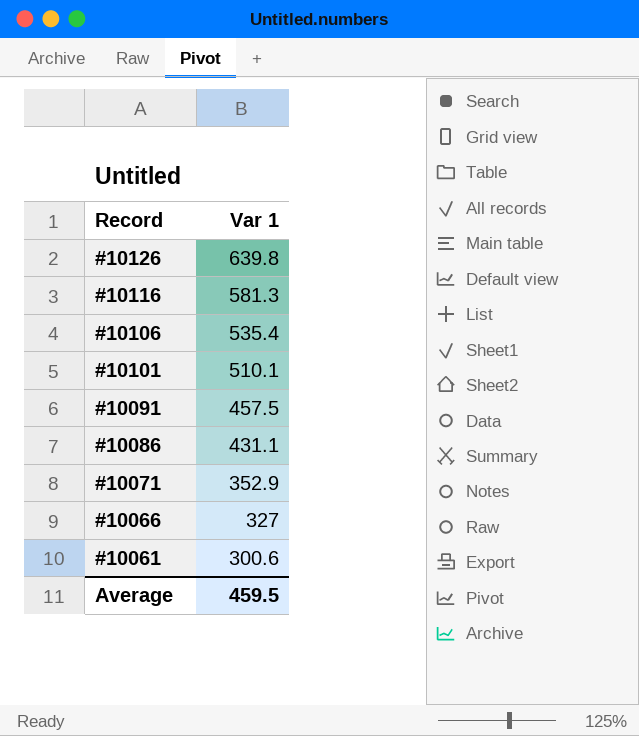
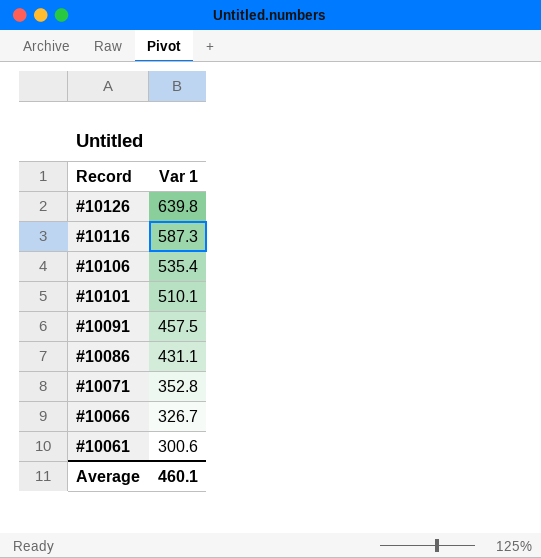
#10116 | Var 1: 581.3 -> 587.3
#10071 | Var 1: 352.9 -> 352.8
#10066 | Var 1: 327 -> 326.7
Average | Var 1: 459.5 -> 460.1

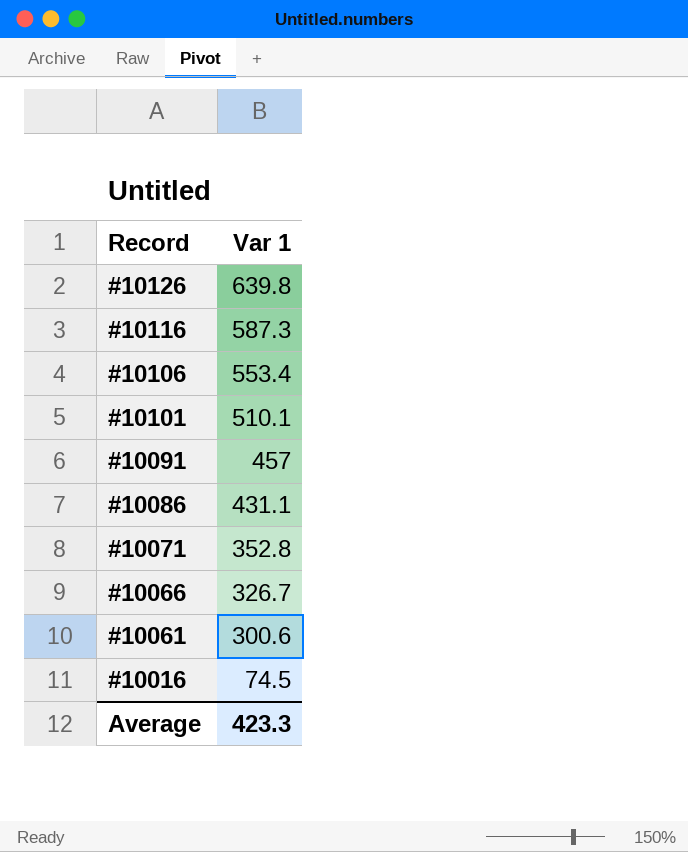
#10106 | Var 1: 535.4 -> 553.4
#10091 | Var 1: 457.5 -> 457
row #10016: none -> 74.5
Average | Var 1: 460.1 -> 423.3

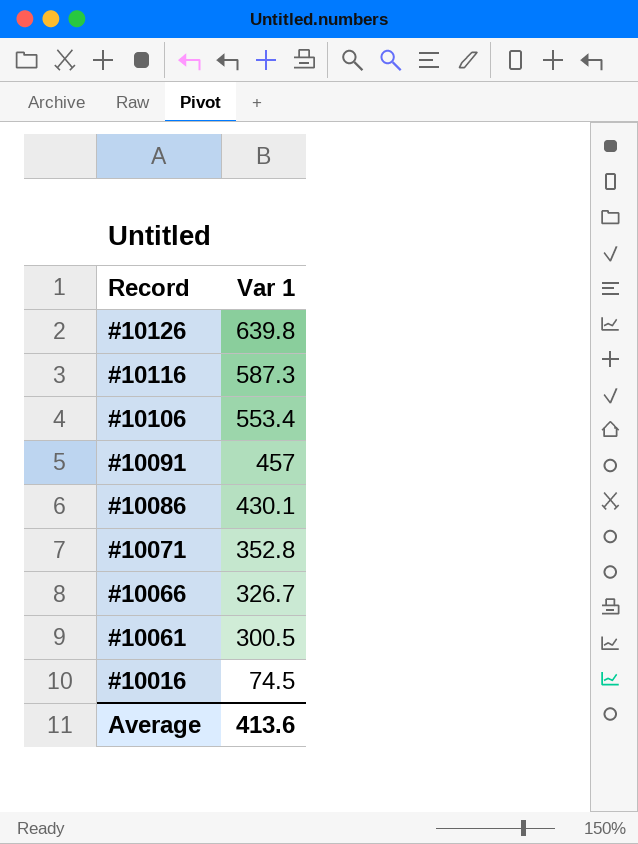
row #10101: 510.1 -> none
#10086 | Var 1: 431.1 -> 430.1
#10061 | Var 1: 300.6 -> 300.5
Average | Var 1: 423.3 -> 413.6

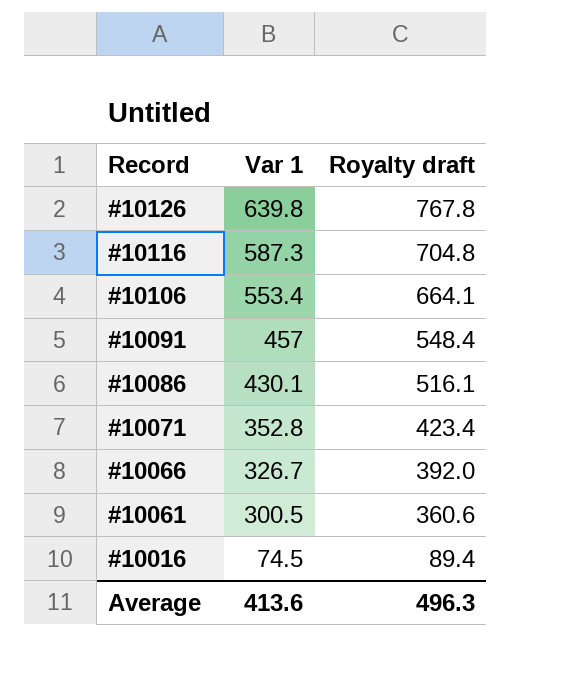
column Royalty draft | formula: none -> [Var 1] * 1.2

